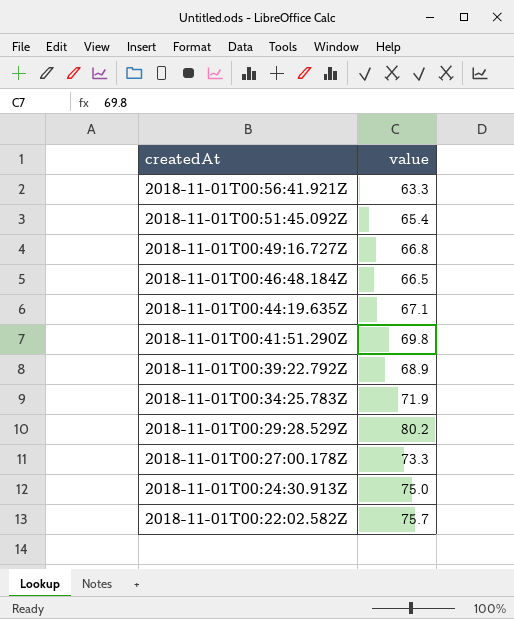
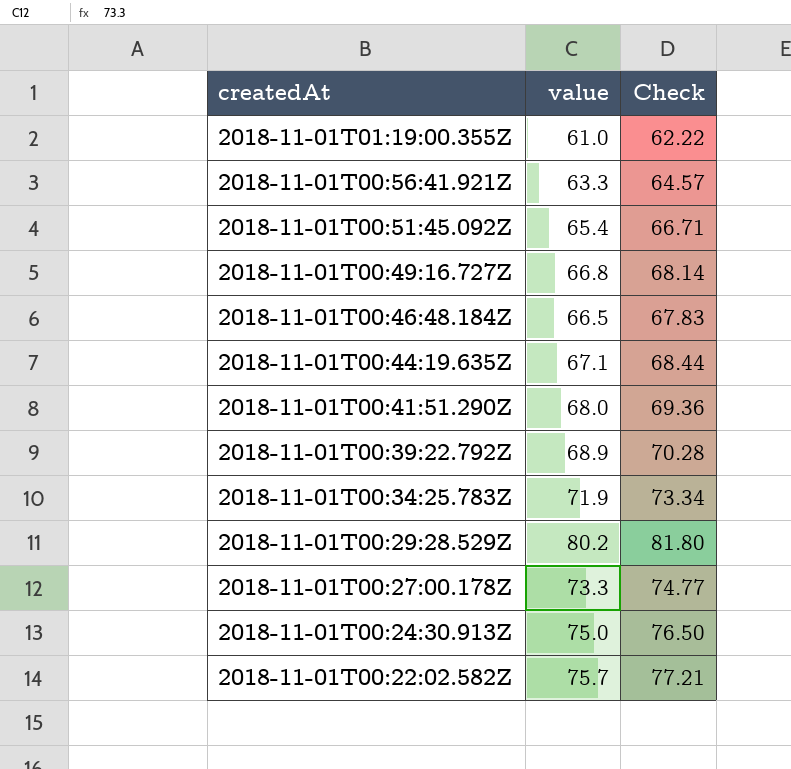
column Check | formula: none -> [value] * 1.02
row 2018-11-01T01:19:00.355Z: none -> 61.0 | 62.22
2018-11-01T00:41:51.290Z | value: 69.8 -> 68.0

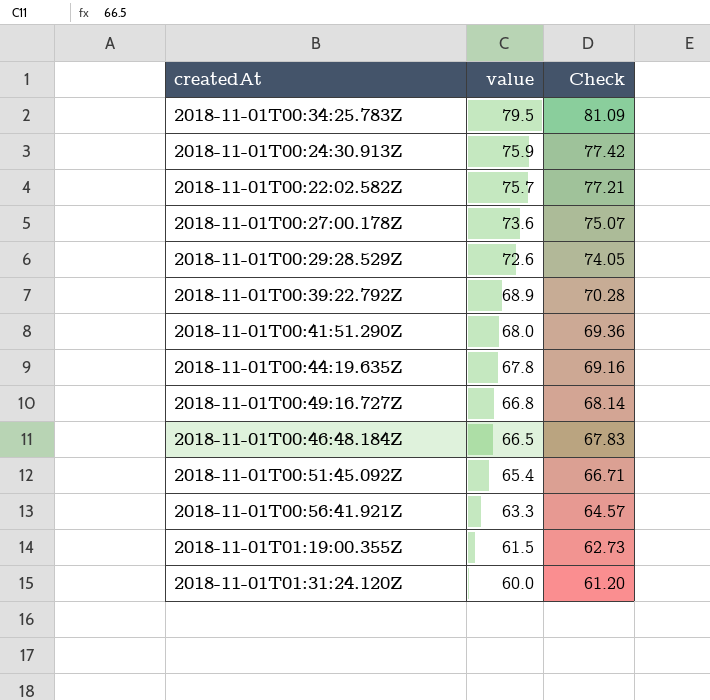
row order: createdAt descending -> value descending
2018-11-01T00:34:25.783Z | value: 71.9 -> 79.5
2018-11-01T00:34:25.783Z | Check: 73.34 -> 81.09
2018-11-01T00:24:30.913Z | value: 75.0 -> 75.9
2018-11-01T00:24:30.913Z | Check: 76.50 -> 77.42
2018-11-01T00:27:00.178Z | value: 73.3 -> 73.6
2018-11-01T00:27:00.178Z | Check: 74.77 -> 75.07
2018-11-01T00:29:28.529Z | value: 80.2 -> 72.6
2018-11-01T00:29:28.529Z | Check: 81.80 -> 74.05
2018-11-01T00:44:19.635Z | value: 67.1 -> 67.8
2018-11-01T00:44:19.635Z | Check: 68.44 -> 69.16
2018-11-01T01:19:00.355Z | value: 61.0 -> 61.5
2018-11-01T01:19:00.355Z | Check: 62.22 -> 62.73
row 2018-11-01T01:31:24.120Z: none -> 60.0 | 61.20

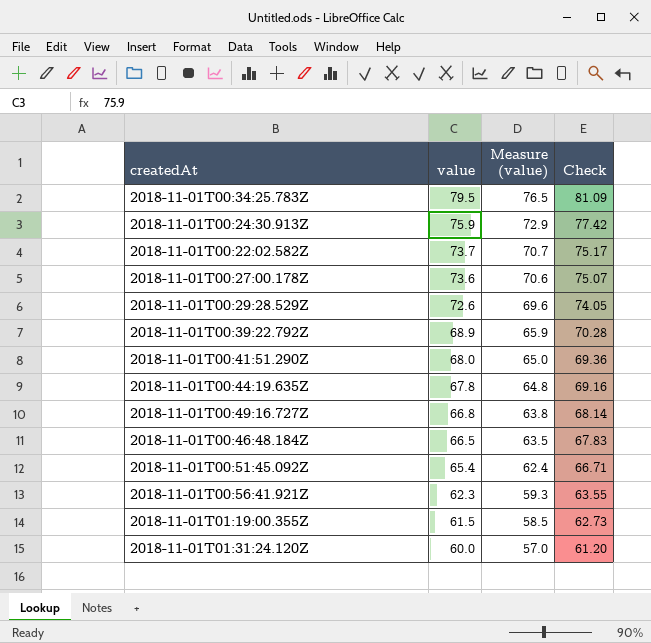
column Measure (value) | formula: none -> [value] - 3
2018-11-01T00:22:02.582Z | value: 75.7 -> 73.7
2018-11-01T00:22:02.582Z | Check: 77.21 -> 75.17
2018-11-01T00:56:41.921Z | value: 63.3 -> 62.3
2018-11-01T00:56:41.921Z | Check: 64.57 -> 63.55

